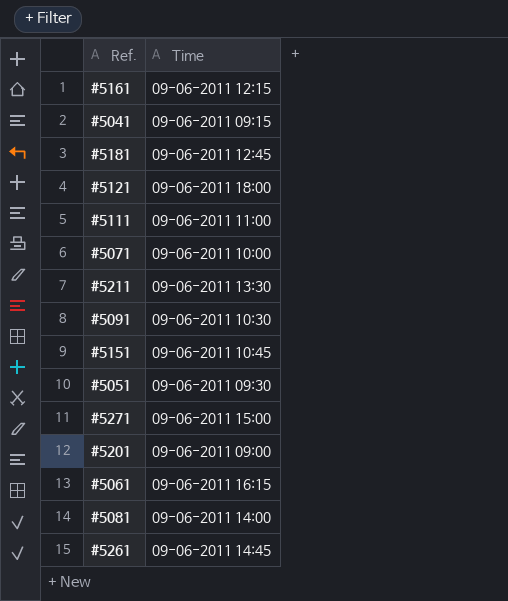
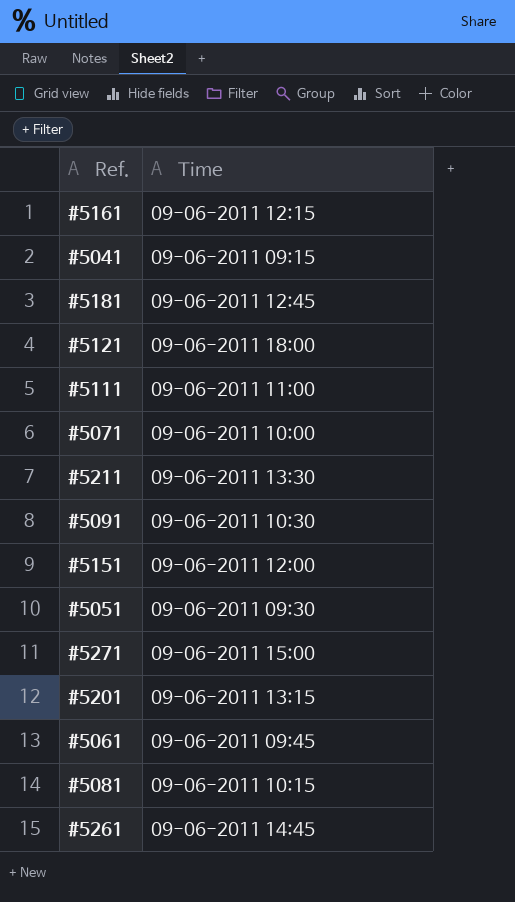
#5151 | Time: 09-06-2011 10:45 -> 09-06-2011 12:00
#5201 | Time: 09-06-2011 09:00 -> 09-06-2011 13:15
#5061 | Time: 09-06-2011 16:15 -> 09-06-2011 09:45
#5081 | Time: 09-06-2011 14:00 -> 09-06-2011 10:15

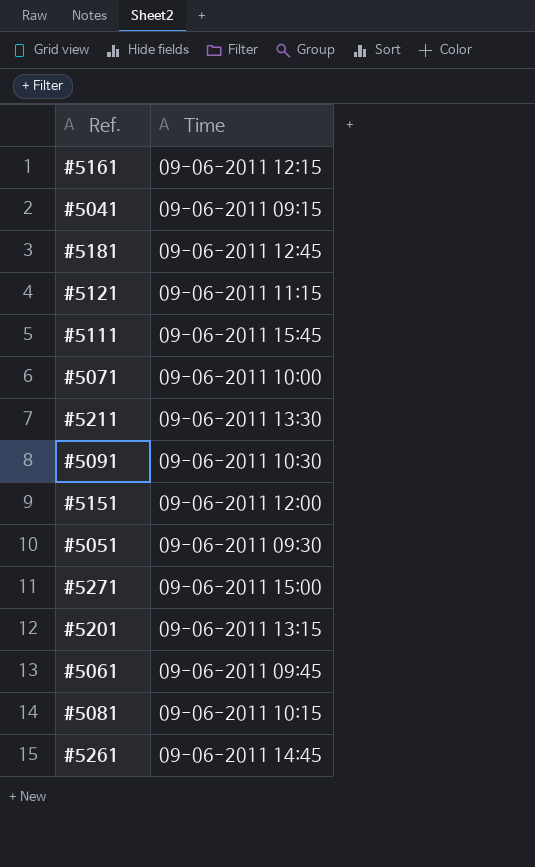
#5121 | Time: 09-06-2011 18:00 -> 09-06-2011 11:15
#5111 | Time: 09-06-2011 11:00 -> 09-06-2011 15:45

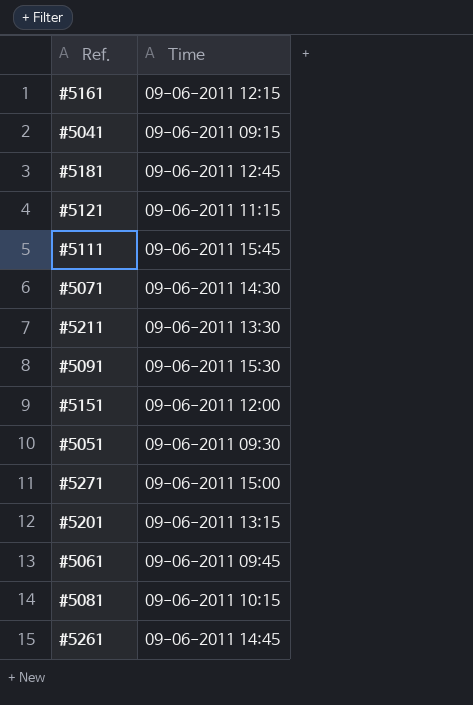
#5071 | Time: 09-06-2011 10:00 -> 09-06-2011 14:30
#5091 | Time: 09-06-2011 10:30 -> 09-06-2011 15:30

